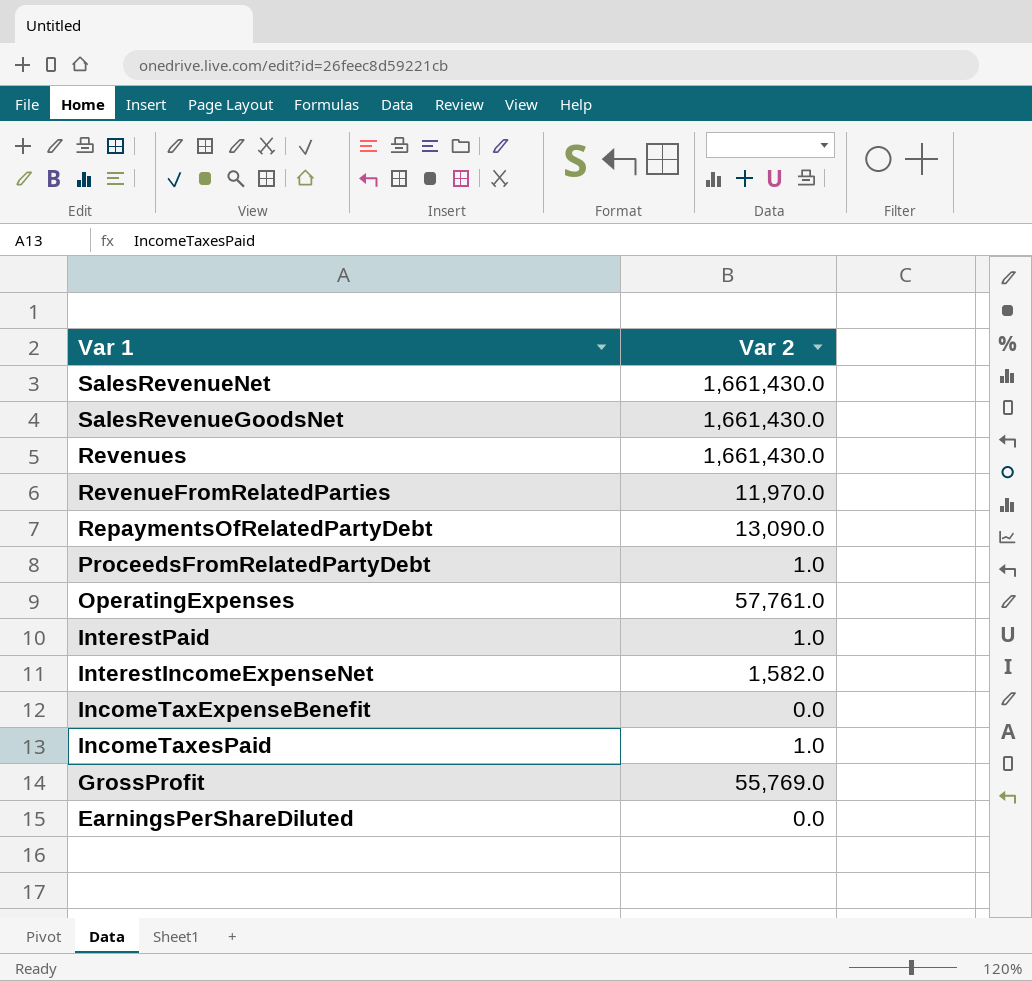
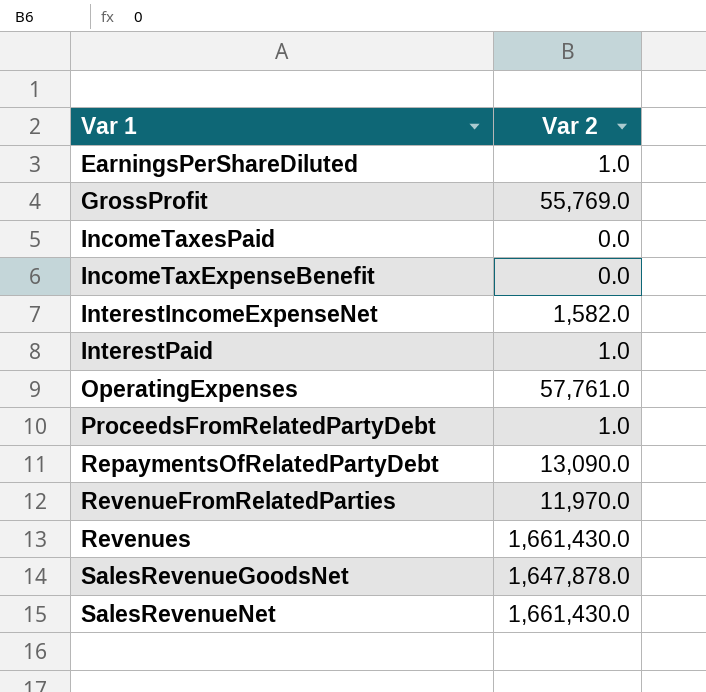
row order: Var 1 descending -> Var 1 ascending
EarningsPerShareDiluted | Var 2: 0.0 -> 1.0
IncomeTaxesPaid | Var 2: 1.0 -> 0.0
SalesRevenueGoodsNet | Var 2: 1,661,430.0 -> 1,647,878.0

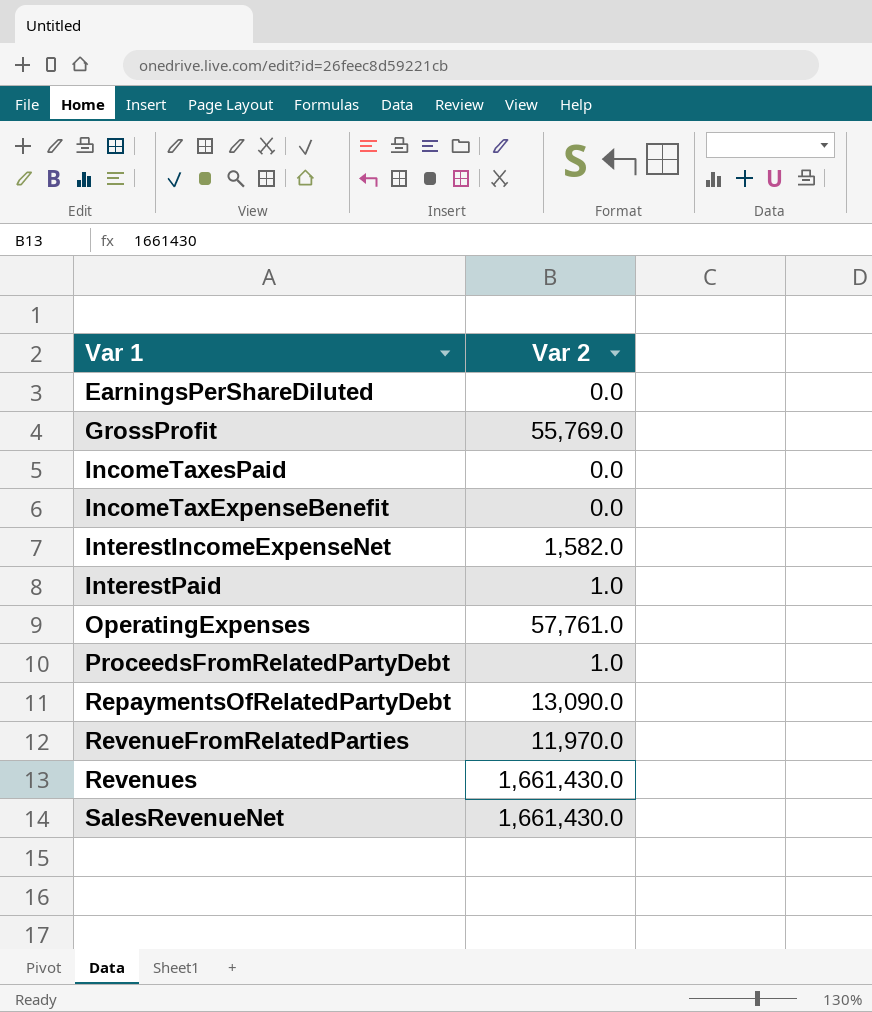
row SalesRevenueGoodsNet: 1,647,878.0 -> none
EarningsPerShareDiluted | Var 2: 1.0 -> 0.0

